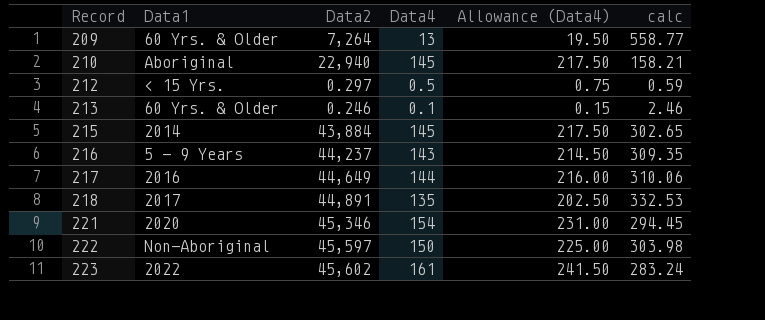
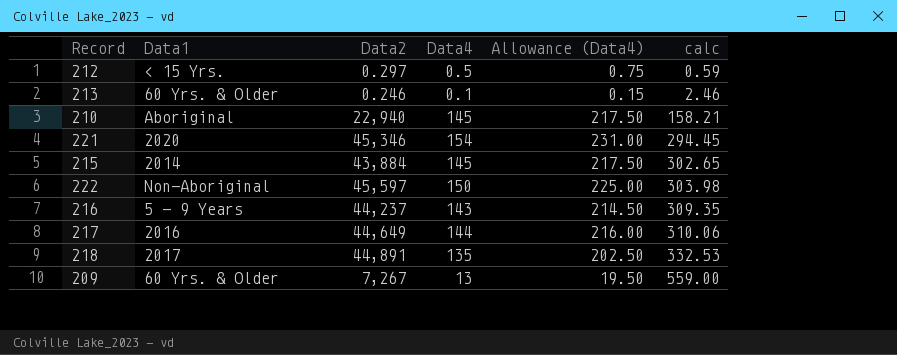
row order: Record ascending -> calc ascending
row 223: 2022 | 45,602 | 161 | 241.50 | 283.24 -> none
209 | Data2: 7,264 -> 7,267
209 | calc: 558.77 -> 559.00

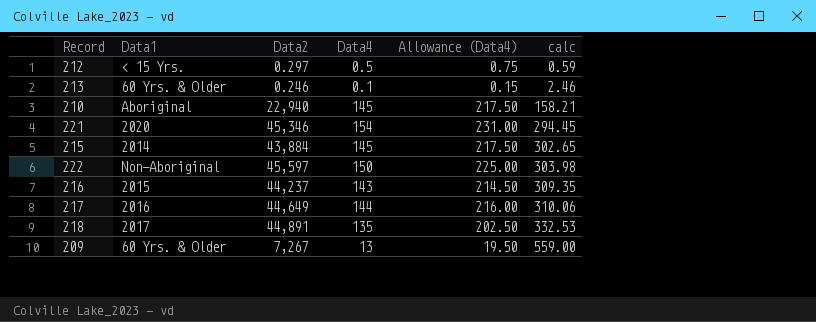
216 | Data1: 5 - 9 Years -> 2015

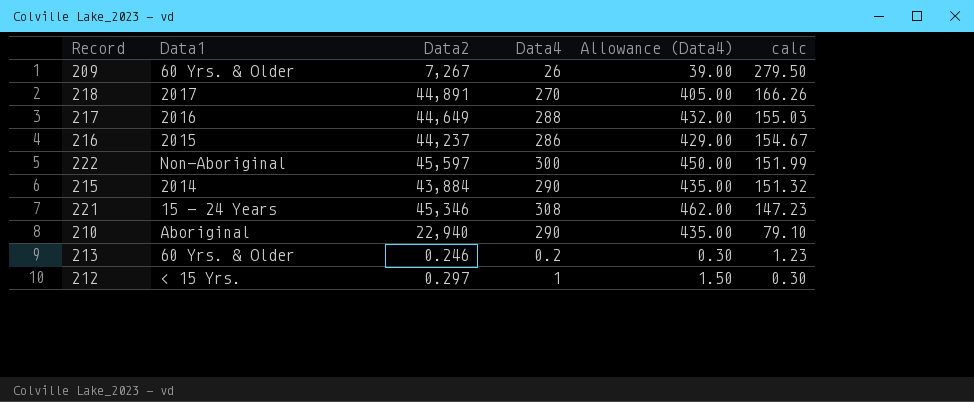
row order: calc ascending -> calc descending
209 | Data4: 13 -> 26
209 | Allowance (Data4): 19.50 -> 39.00
209 | calc: 559.00 -> 279.50
218 | Data4: 135 -> 270
218 | Allowance (Data4): 202.50 -> 405.00
218 | calc: 332.53 -> 166.26
217 | Data4: 144 -> 288
217 | Allowance (Data4): 216.00 -> 432.00
217 | calc: 310.06 -> 155.03
216 | Data4: 143 -> 286
216 | Allowance (Data4): 214.50 -> 429.00
216 | calc: 309.35 -> 154.67
222 | Data4: 150 -> 300
222 | Allowance (Data4): 225.00 -> 450.00
222 | calc: 303.98 -> 151.99
215 | Data4: 145 -> 290
215 | Allowance (Data4): 217.50 -> 435.00
215 | calc: 302.65 -> 151.32
221 | Data1: 2020 -> 15 - 24 Years
221 | Data4: 154 -> 308
221 | Allowance (Data4): 231.00 -> 462.00
221 | calc: 294.45 -> 147.23
210 | Data4: 145 -> 290
210 | Allowance (Data4): 217.50 -> 435.00
210 | calc: 158.21 -> 79.10
213 | Data4: 0.1 -> 0.2
213 | Allowance (Data4): 0.15 -> 0.30
213 | calc: 2.46 -> 1.23
212 | Data4: 0.5 -> 1
212 | Allowance (Data4): 0.75 -> 1.50
212 | calc: 0.59 -> 0.30

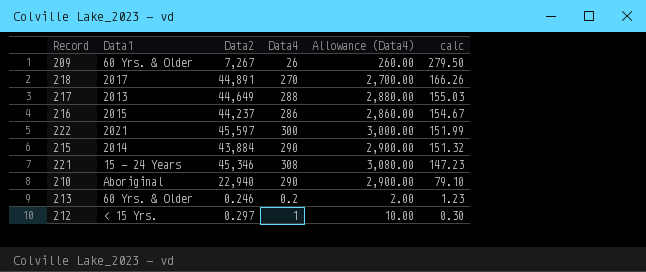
column Allowance (Data4) | formula: [Data4] * 1.5 -> [Data4] * 10
217 | Data1: 2016 -> 2013
222 | Data1: Non-Aboriginal -> 2021

